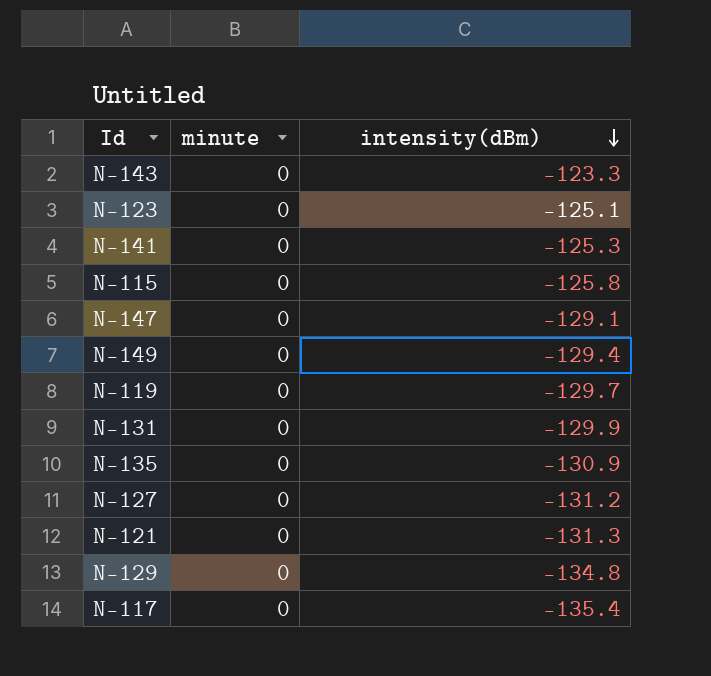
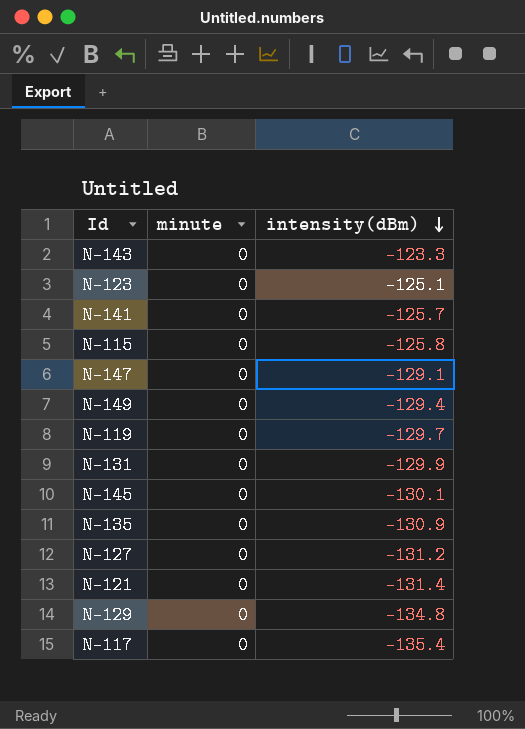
N-141 | intensity(dBm): -125.3 -> -125.7
row N-145: none -> 0 | -130.1
N-121 | intensity(dBm): -131.3 -> -131.4

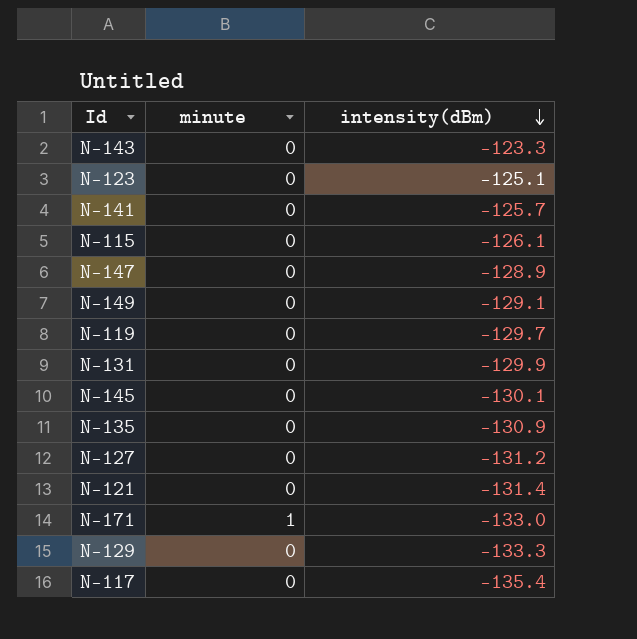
N-115 | intensity(dBm): -125.8 -> -126.1
N-147 | intensity(dBm): -129.1 -> -128.9
N-149 | intensity(dBm): -129.4 -> -129.1
row N-171: none -> 1 | -133.0
N-129 | intensity(dBm): -134.8 -> -133.3

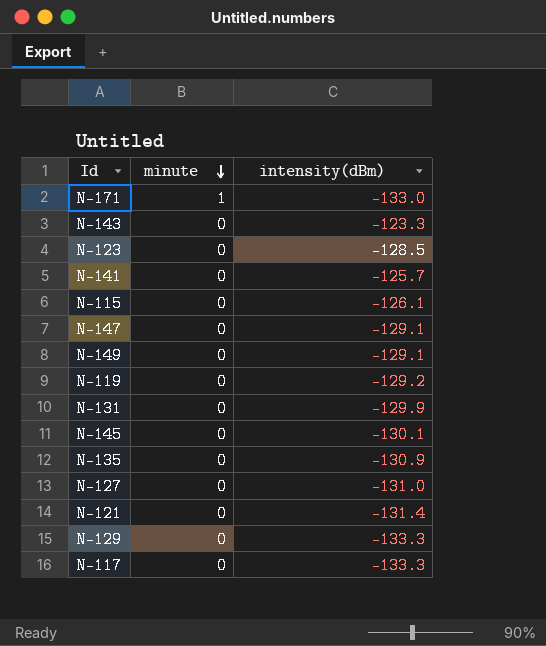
row order: intensity(dBm) descending -> minute descending
N-123 | intensity(dBm): -125.1 -> -128.5
N-147 | intensity(dBm): -128.9 -> -129.1
N-119 | intensity(dBm): -129.7 -> -129.2
N-127 | intensity(dBm): -131.2 -> -131.0
N-117 | intensity(dBm): -135.4 -> -133.3

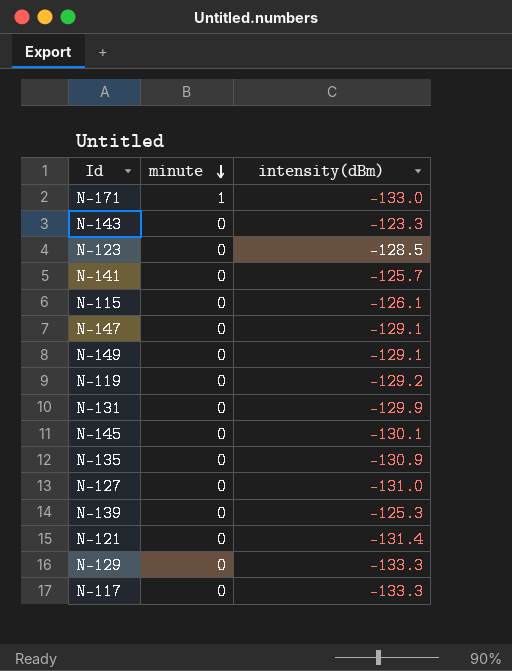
row N-139: none -> 0 | -125.3

